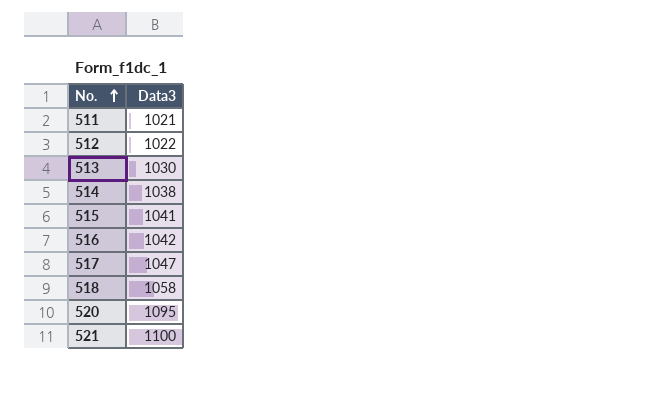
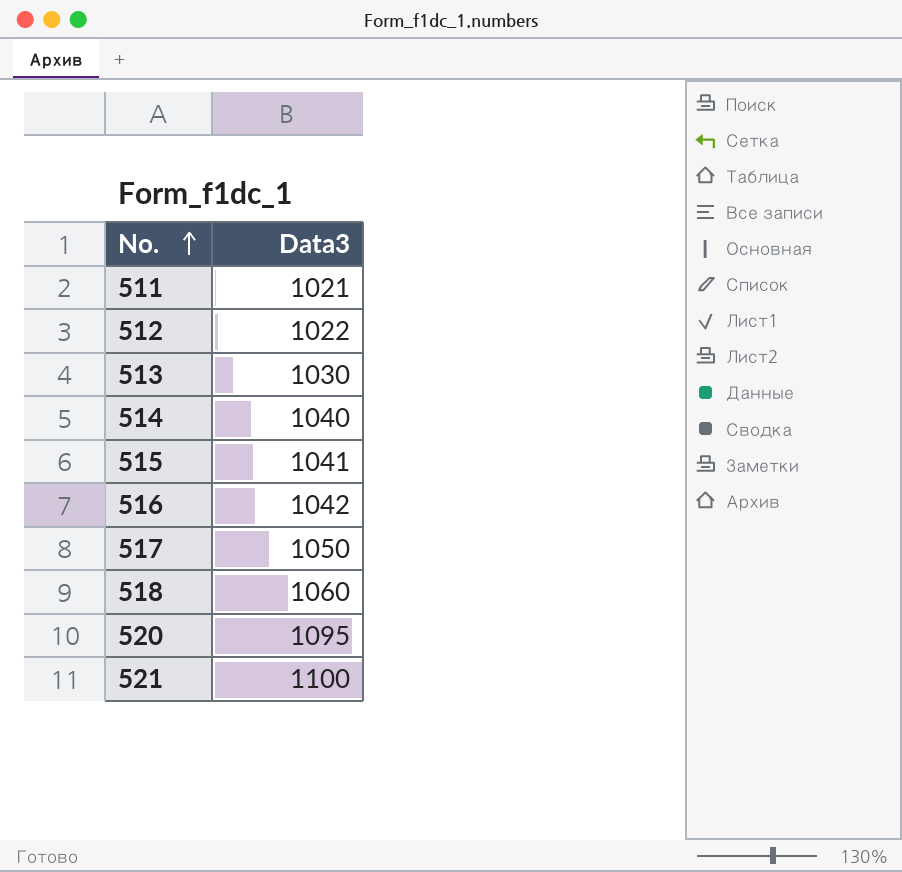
514 | Data3: 1038 -> 1040
517 | Data3: 1047 -> 1050
518 | Data3: 1058 -> 1060

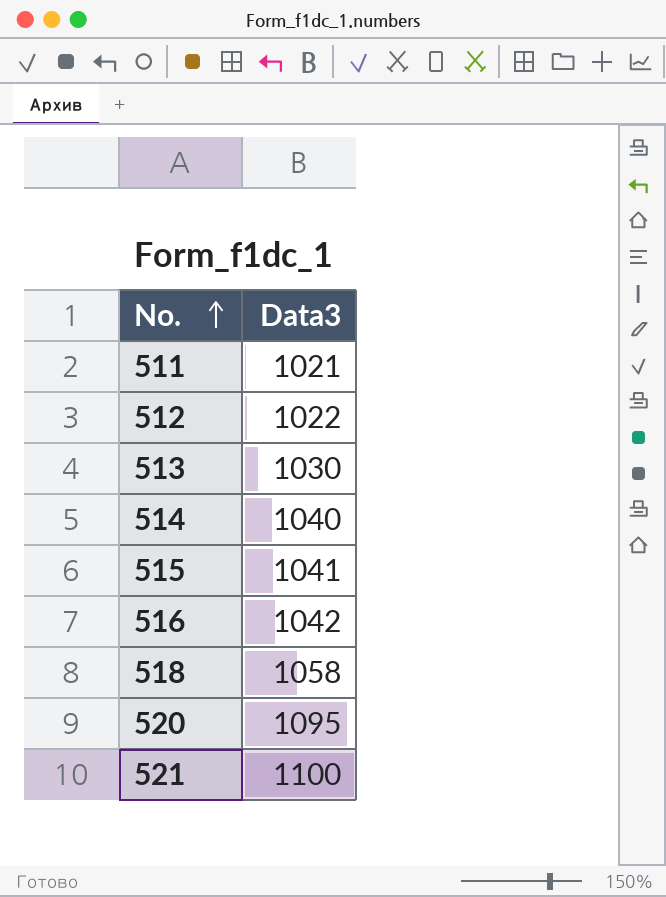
row 517: 1050 -> none
518 | Data3: 1060 -> 1058

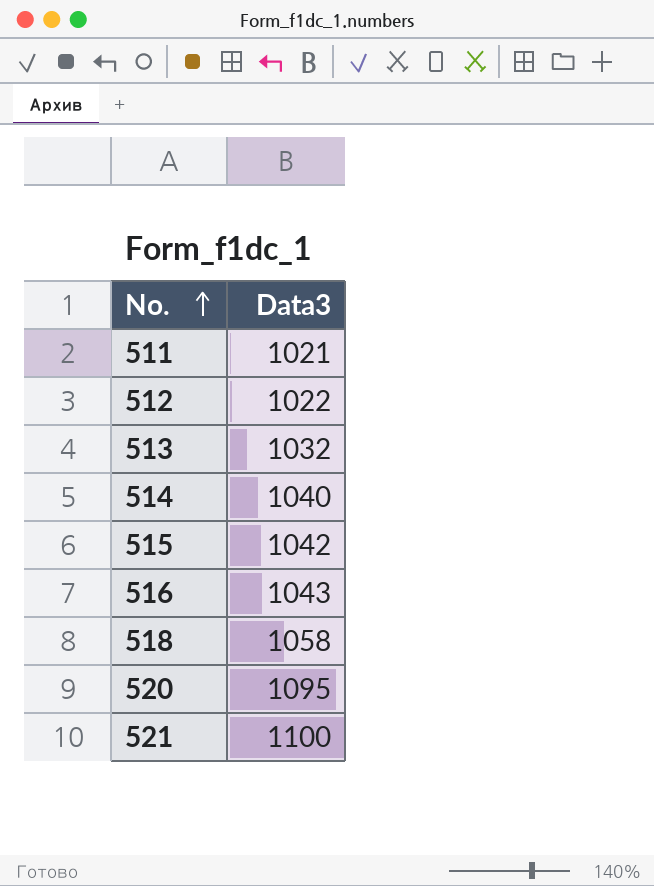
513 | Data3: 1030 -> 1032
515 | Data3: 1041 -> 1042
516 | Data3: 1042 -> 1043

